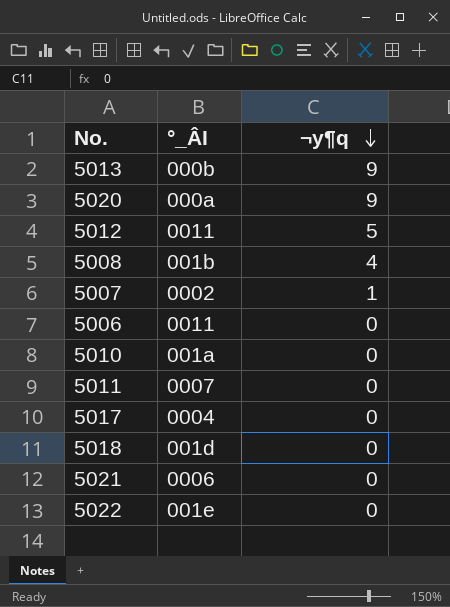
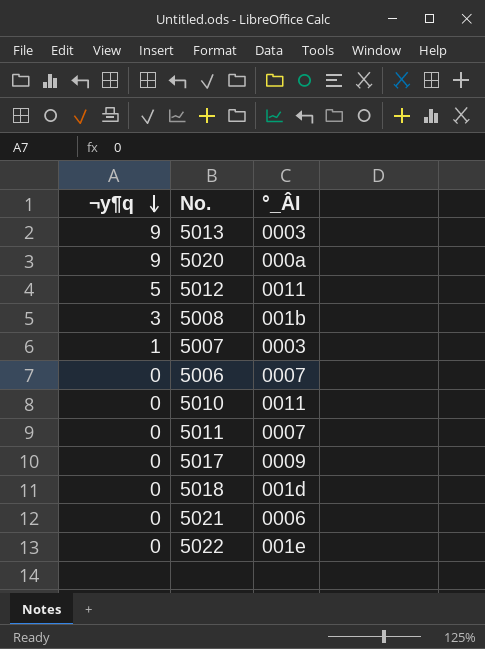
column ¬y¶q | position: 3 -> 1
5013 | °_ÂI: 000b -> 0003
5008 | ¬y¶q: 4 -> 3
5007 | °_ÂI: 0002 -> 0003
5006 | °_ÂI: 0011 -> 0007
5010 | °_ÂI: 001a -> 0011
5017 | °_ÂI: 0004 -> 0009

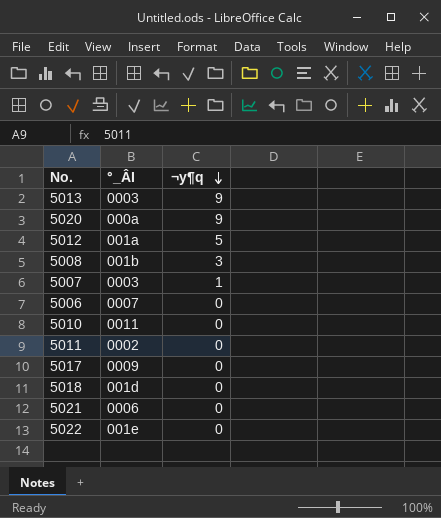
column ¬y¶q | position: 1 -> 3
5012 | °_ÂI: 0011 -> 001a
5011 | °_ÂI: 0007 -> 0002

